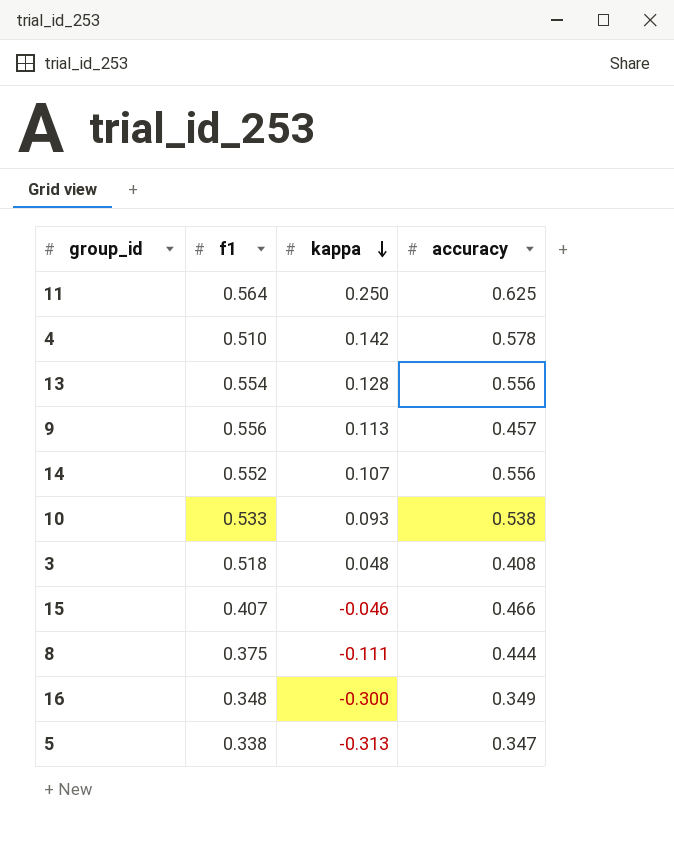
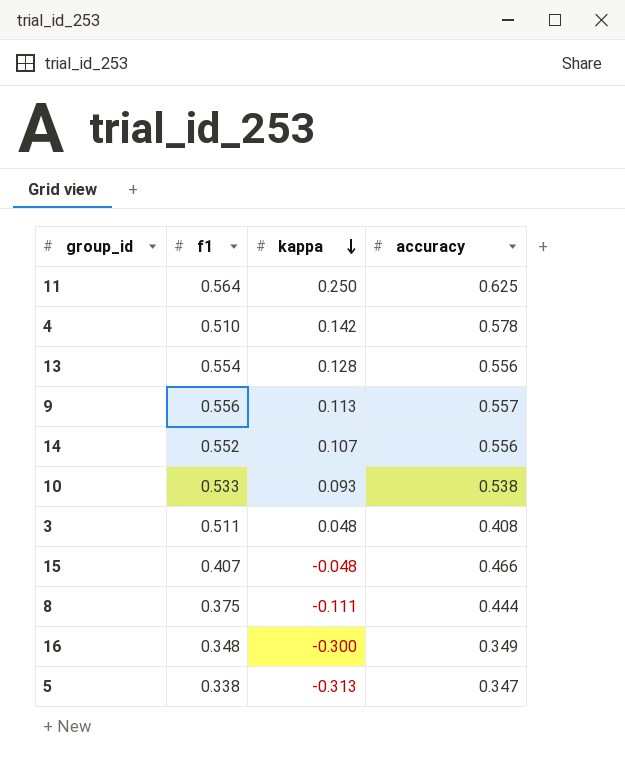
9 | accuracy: 0.457 -> 0.557
3 | f1: 0.518 -> 0.511
15 | kappa: -0.046 -> -0.048

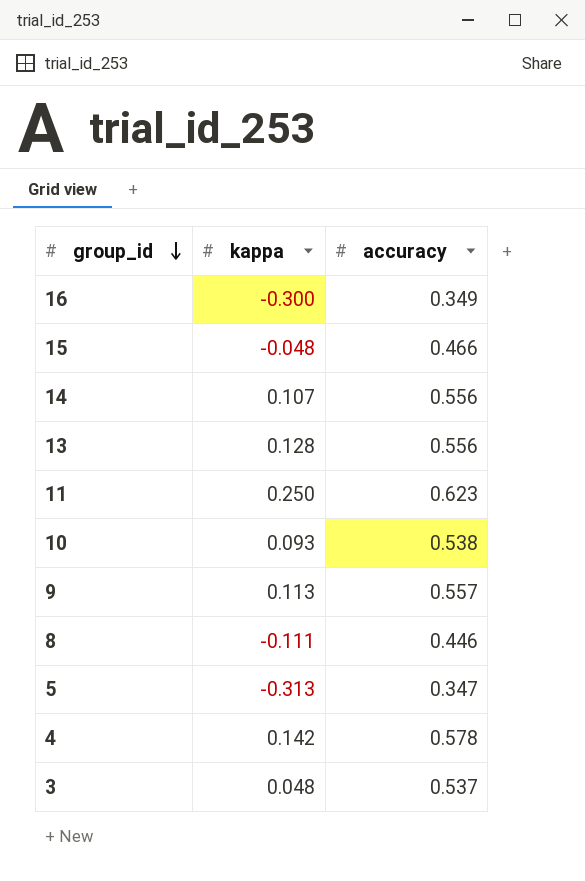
row order: kappa descending -> group_id descending
column f1 | position: 2 -> none
11 | accuracy: 0.625 -> 0.623
8 | accuracy: 0.444 -> 0.446
3 | accuracy: 0.408 -> 0.537

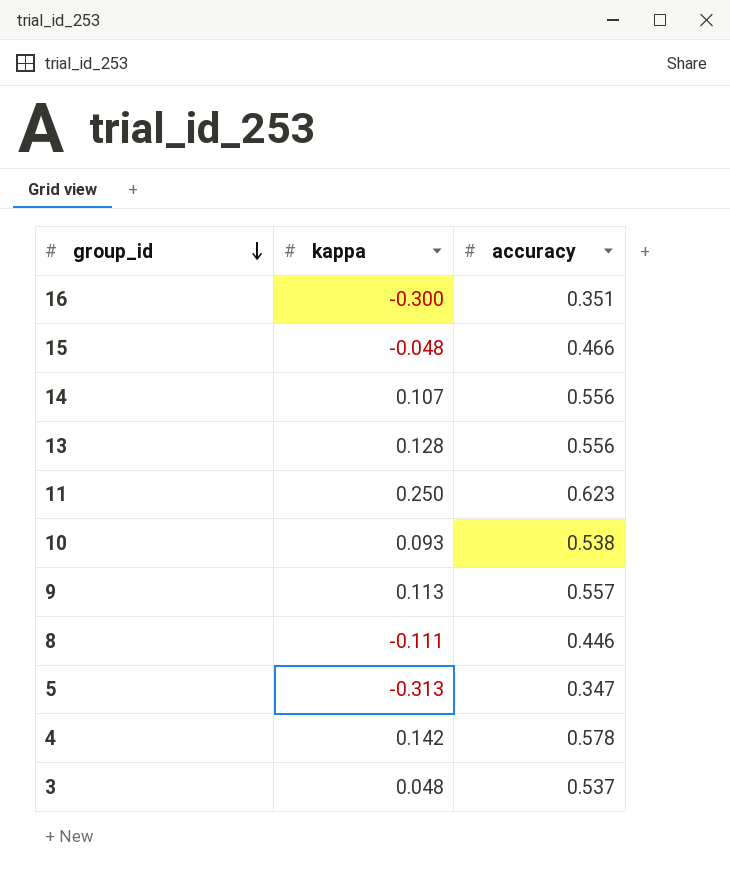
16 | accuracy: 0.349 -> 0.351

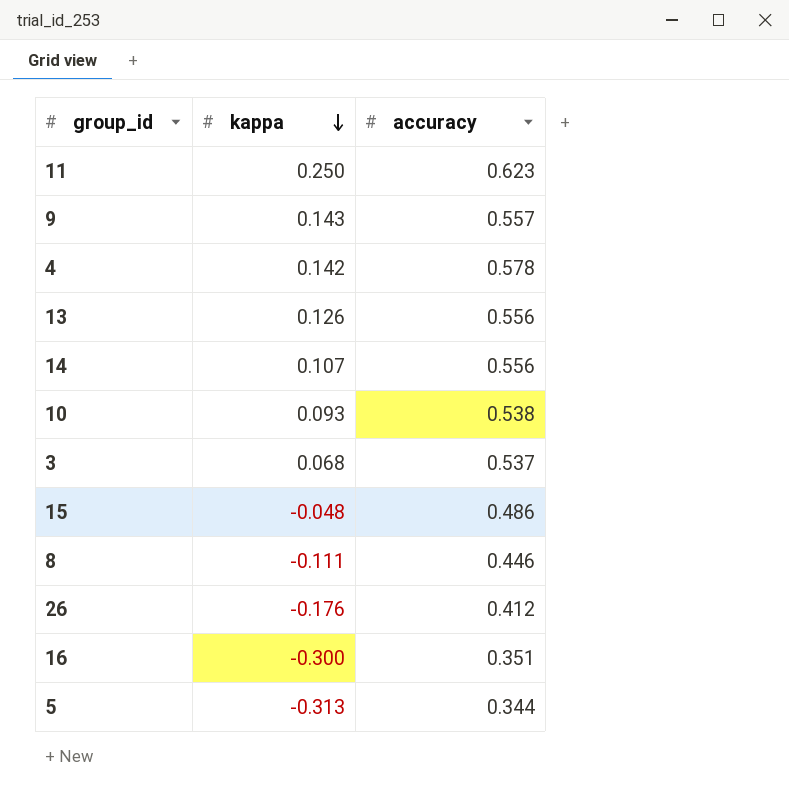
row order: group_id descending -> kappa descending
9 | kappa: 0.113 -> 0.143
13 | kappa: 0.128 -> 0.126
3 | kappa: 0.048 -> 0.068
15 | accuracy: 0.466 -> 0.486
row 26: none -> -0.176 | 0.412
5 | accuracy: 0.347 -> 0.344

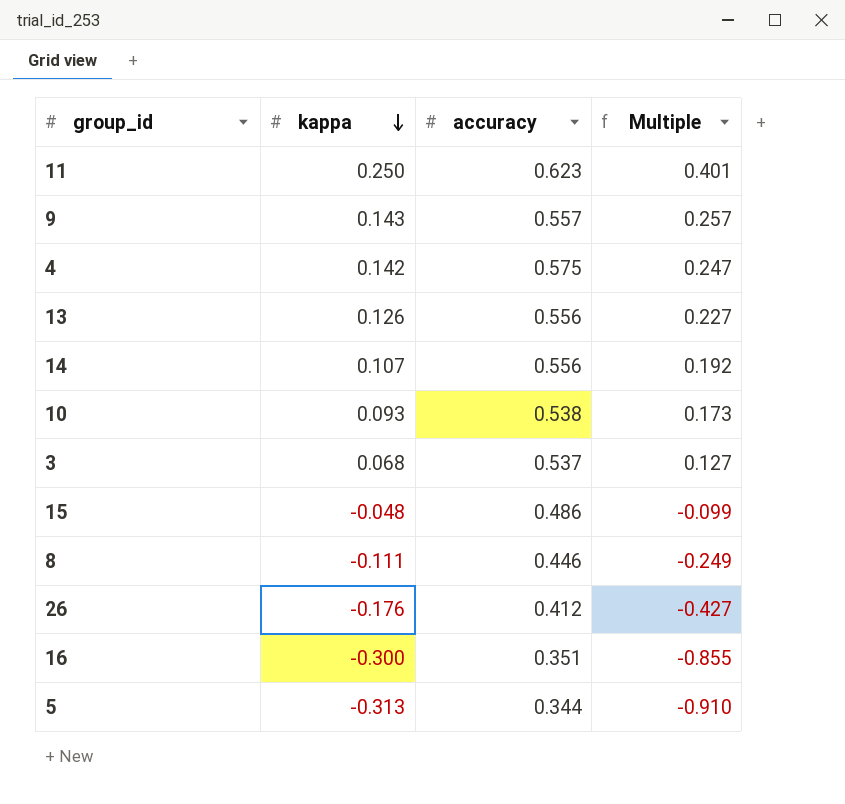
column Multiple | formula: none -> [kappa] / [accuracy]
4 | accuracy: 0.578 -> 0.575

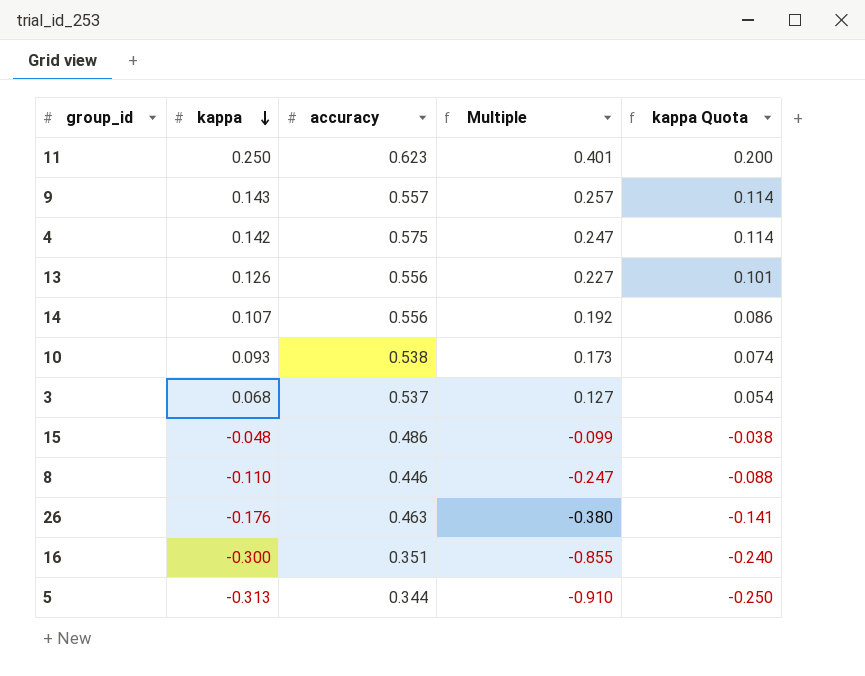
column kappa Quota | formula: none -> [kappa] * 0.8
8 | kappa: -0.111 -> -0.110
8 | Multiple: -0.249 -> -0.247
26 | accuracy: 0.412 -> 0.463
26 | Multiple: -0.427 -> -0.380

